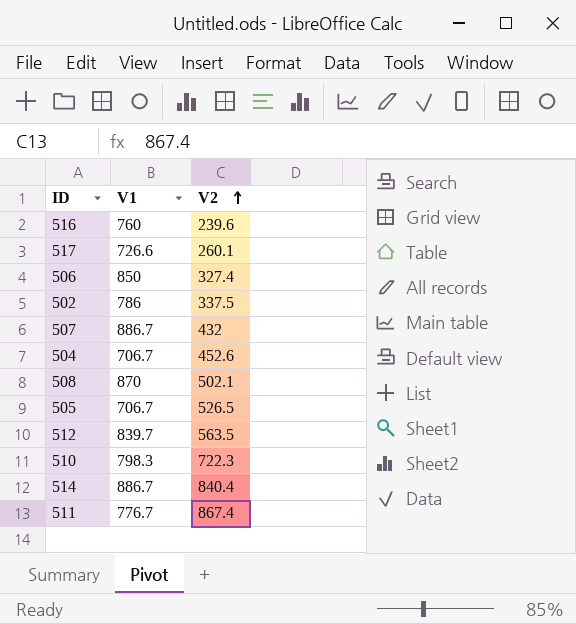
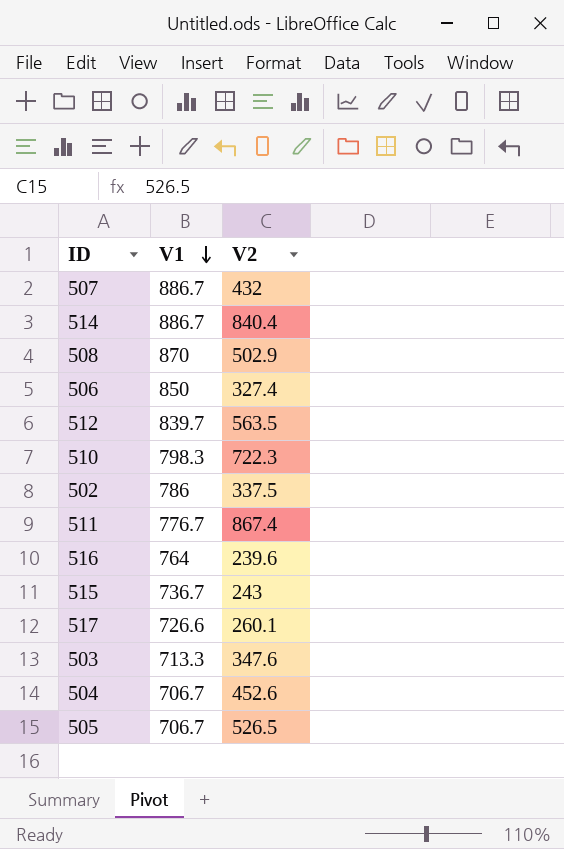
row order: V2 ascending -> V1 descending
508 | V2: 502.1 -> 502.9
516 | V1: 760 -> 764
row 515: none -> 736.7 | 243
row 503: none -> 713.3 | 347.6

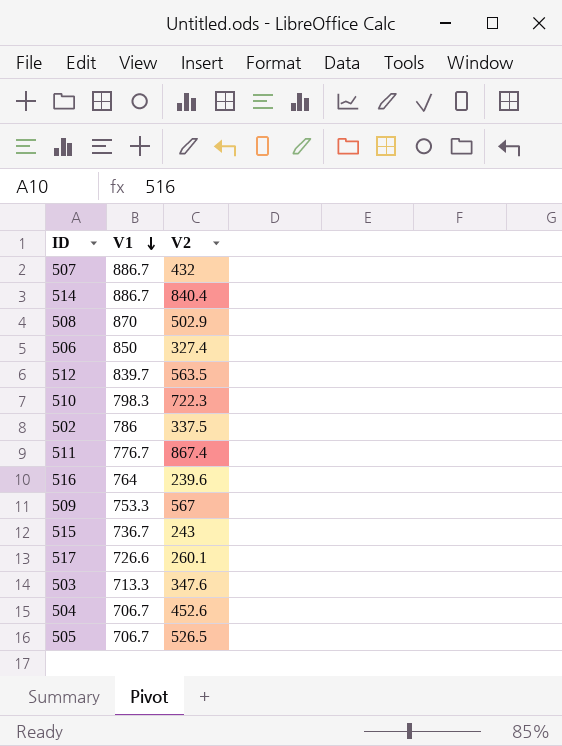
row 509: none -> 753.3 | 567

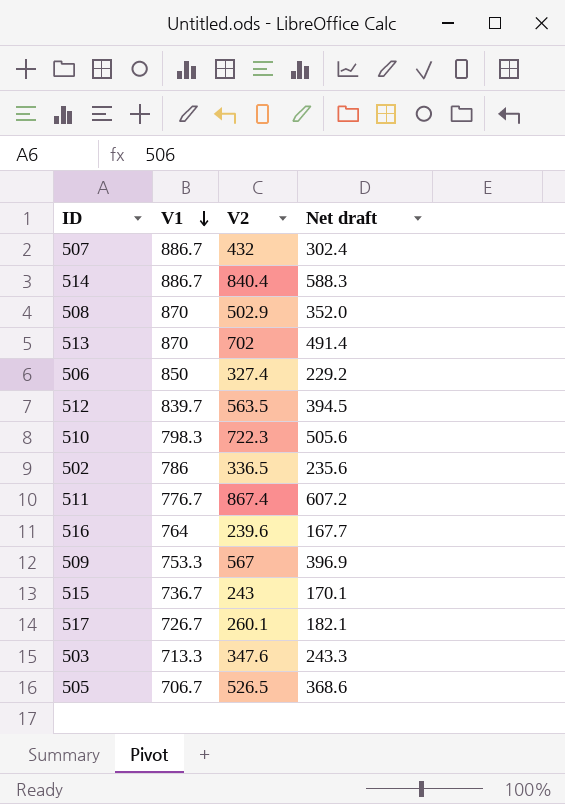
column Net draft | formula: none -> [V2] * 0.7
row 504: 706.7 | 452.6 -> none
row 513: none -> 870 | 702 | 491.4
502 | V2: 337.5 -> 336.5
517 | V1: 726.6 -> 726.7

